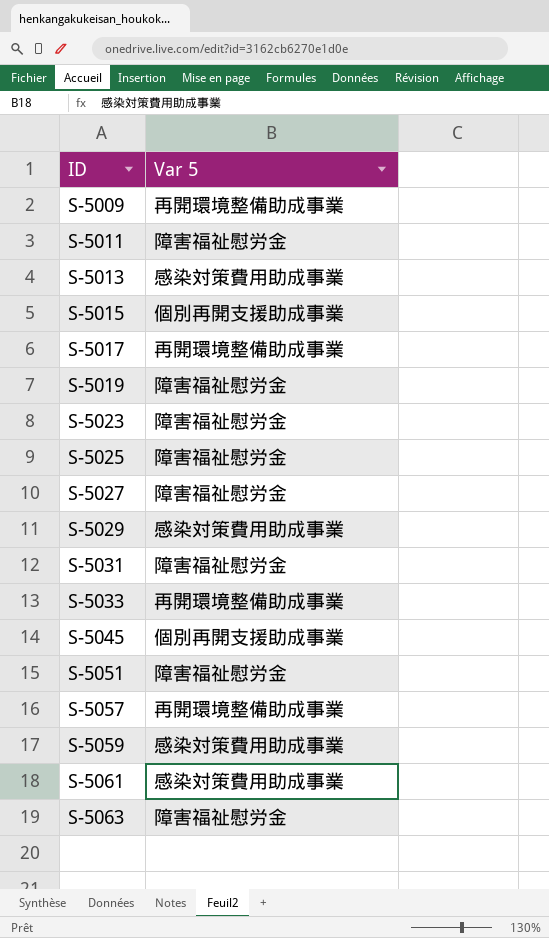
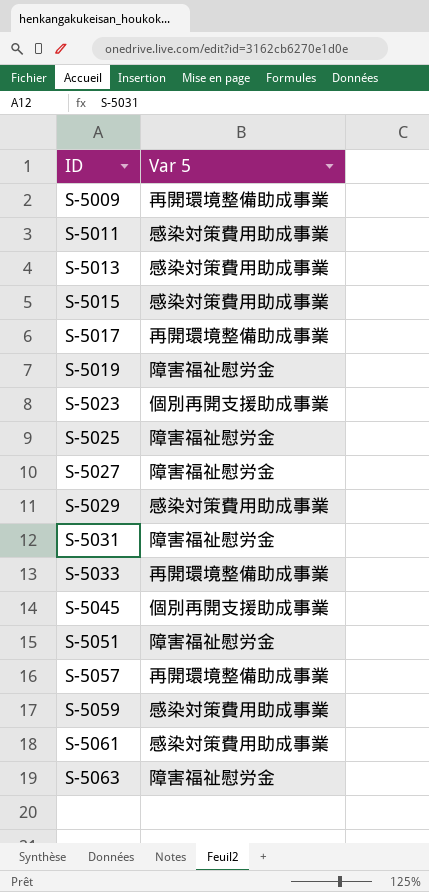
S-5011 | Var 5: 障害福祉慰労金 -> 感染対策費用助成事業
S-5015 | Var 5: 個別再開支援助成事業 -> 感染対策費用助成事業
S-5023 | Var 5: 障害福祉慰労金 -> 個別再開支援助成事業

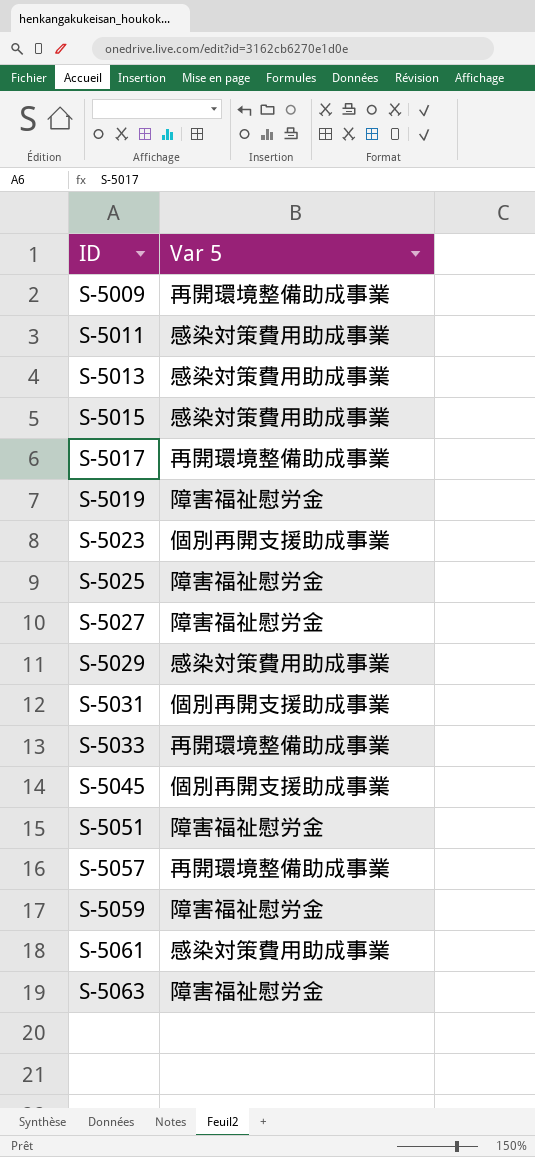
S-5031 | Var 5: 障害福祉慰労金 -> 個別再開支援助成事業
S-5059 | Var 5: 感染対策費用助成事業 -> 障害福祉慰労金

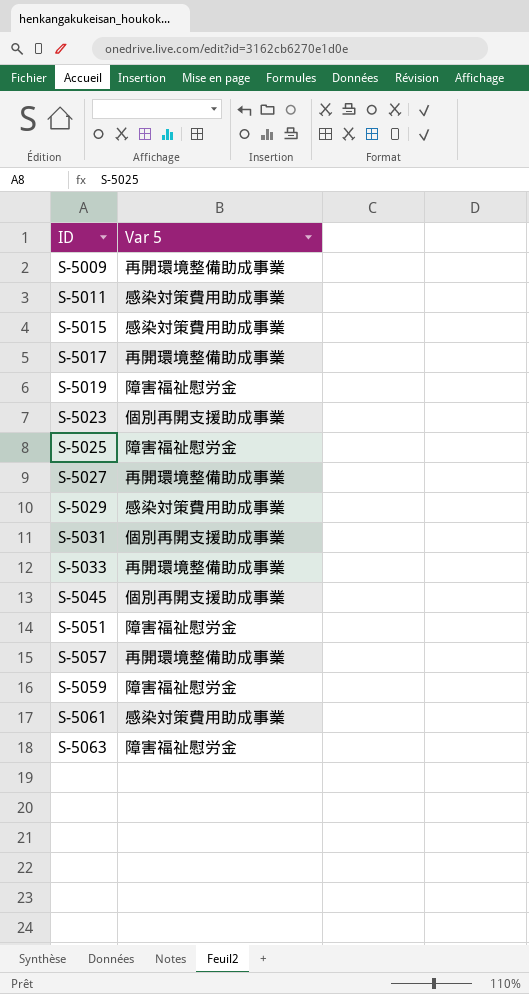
row S-5013: 感染対策費用助成事業 -> none
S-5027 | Var 5: 障害福祉慰労金 -> 再開環境整備助成事業

